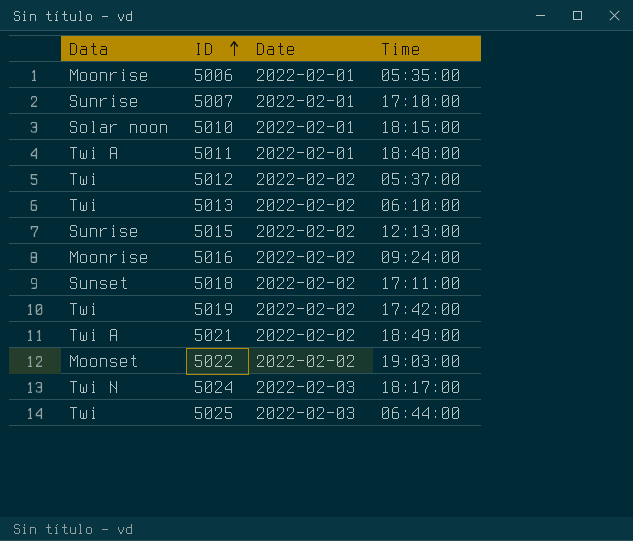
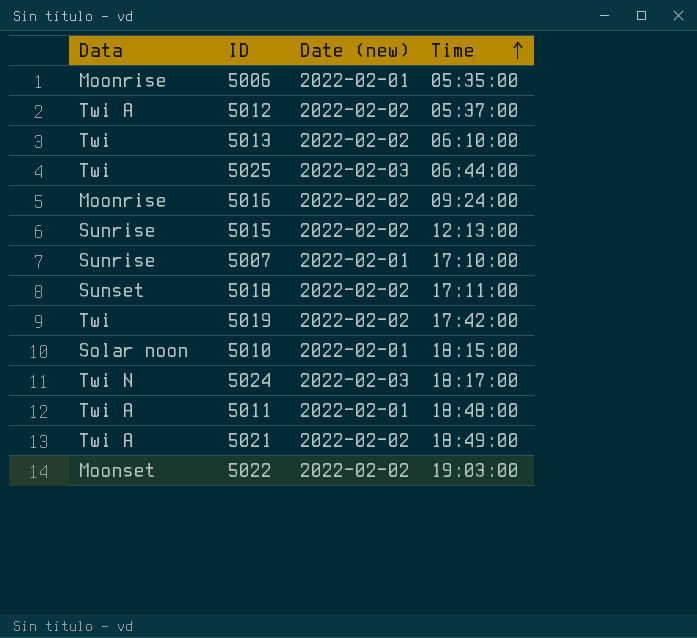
row order: ID ascending -> Time ascending
column name: Date -> Date (new)
5012 | Data: Twi -> Twi A

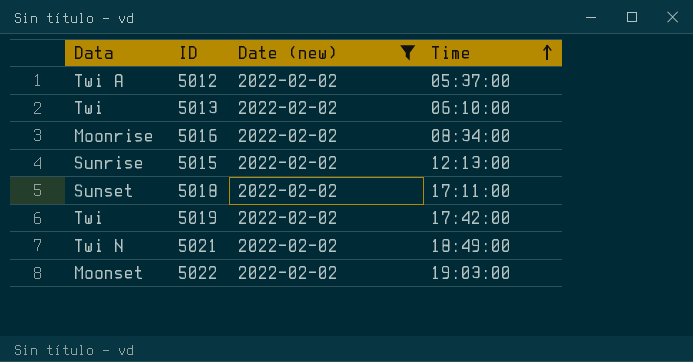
filter: none -> Date (new) = 2022-02-02
5016 | Time: 09:24:00 -> 08:34:00
5021 | Data: Twi A -> Twi N

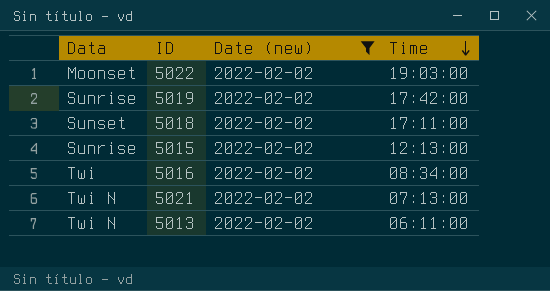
row order: Time ascending -> Time descending
row 5012: Twi A | 2022-02-02 | 05:37:00 -> none
5019 | Data: Twi -> Sunrise
5016 | Data: Moonrise -> Twi
5021 | Time: 18:49:00 -> 07:13:00
5013 | Data: Twi -> Twi N
5013 | Time: 06:10:00 -> 06:11:00

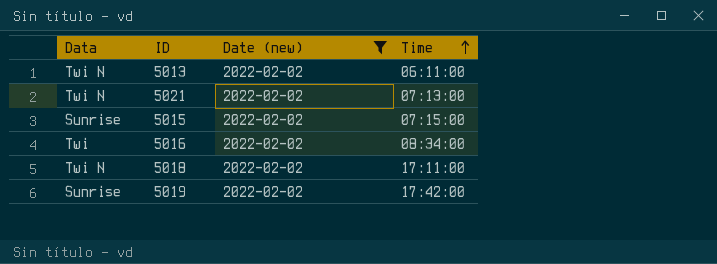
row order: Time descending -> Time ascending
row 5022: Moonset | 2022-02-02 | 19:03:00 -> none
5015 | Time: 12:13:00 -> 07:15:00
5018 | Data: Sunset -> Twi N

